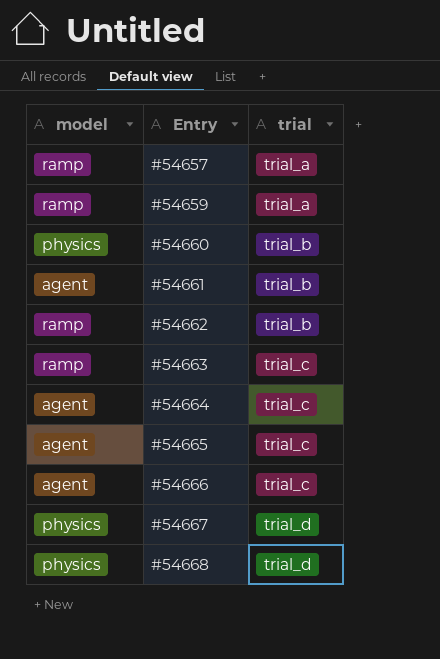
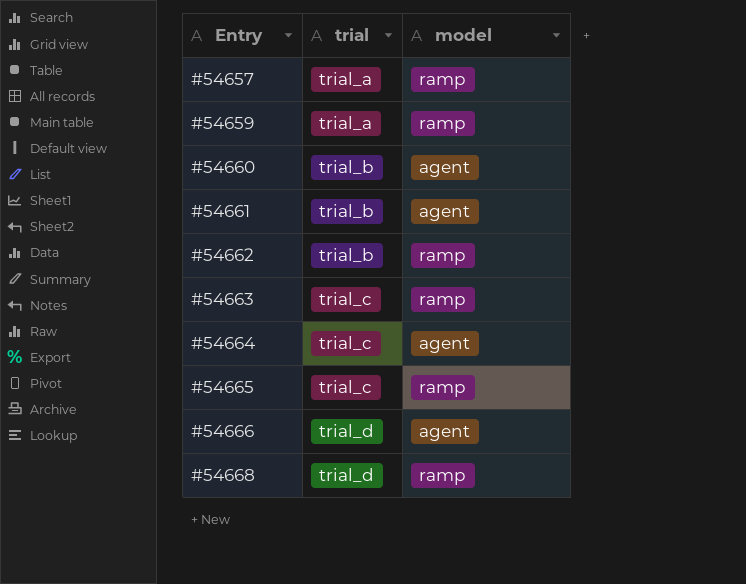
column model | position: 1 -> 3
row #54667: physics | trial_d -> none
#54660 | model: physics -> agent
#54665 | model: agent -> ramp
#54666 | trial: trial_c -> trial_d
#54668 | model: physics -> ramp

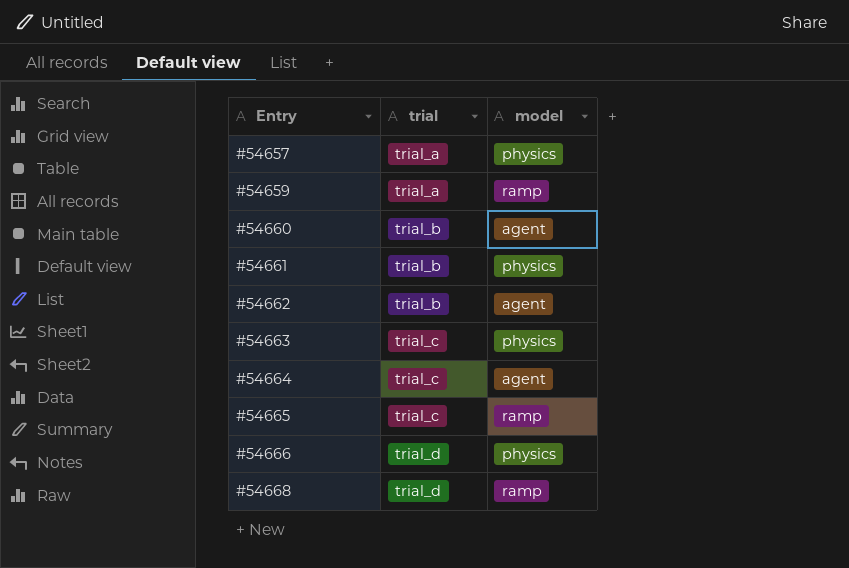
#54657 | model: ramp -> physics
#54661 | model: agent -> physics
#54662 | model: ramp -> agent
#54663 | model: ramp -> physics
#54666 | model: agent -> physics

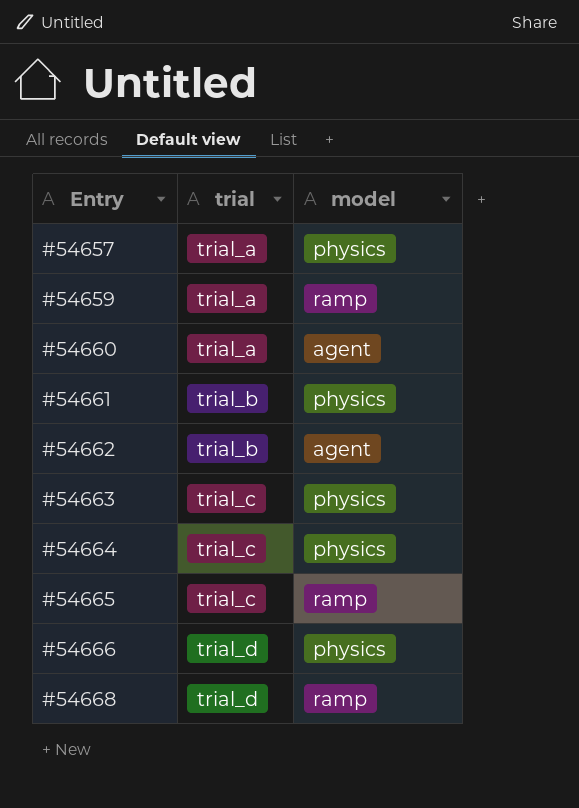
#54660 | trial: trial_b -> trial_a
#54664 | model: agent -> physics

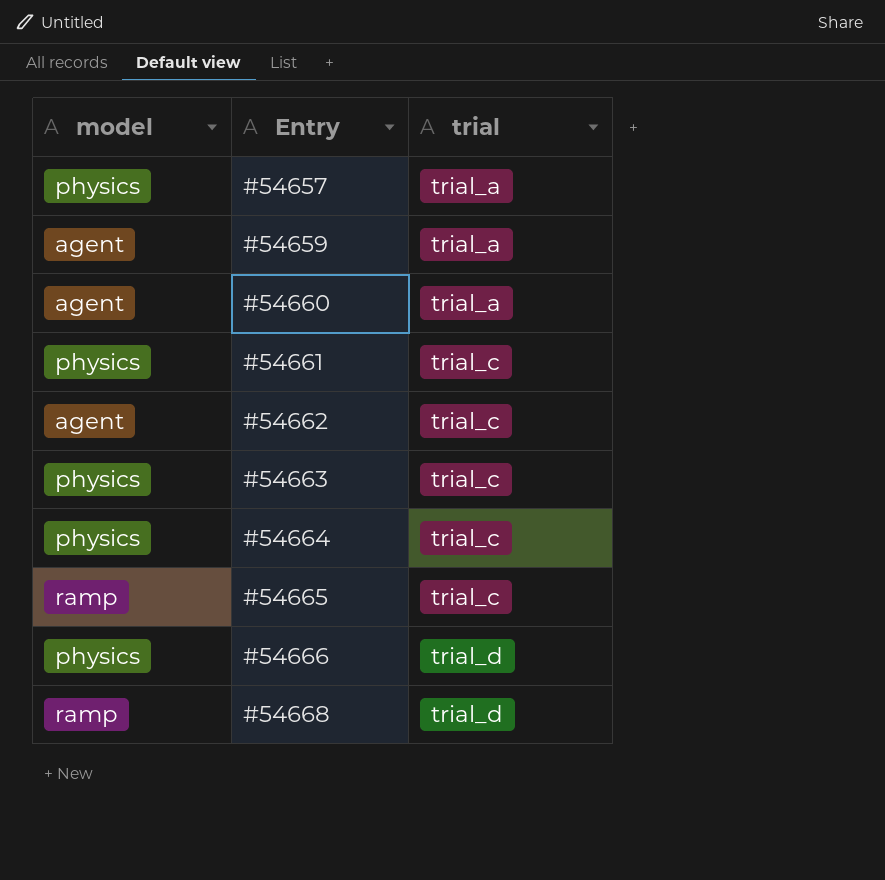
column model | position: 3 -> 1
#54659 | model: ramp -> agent
#54661 | trial: trial_b -> trial_c
#54662 | trial: trial_b -> trial_c

